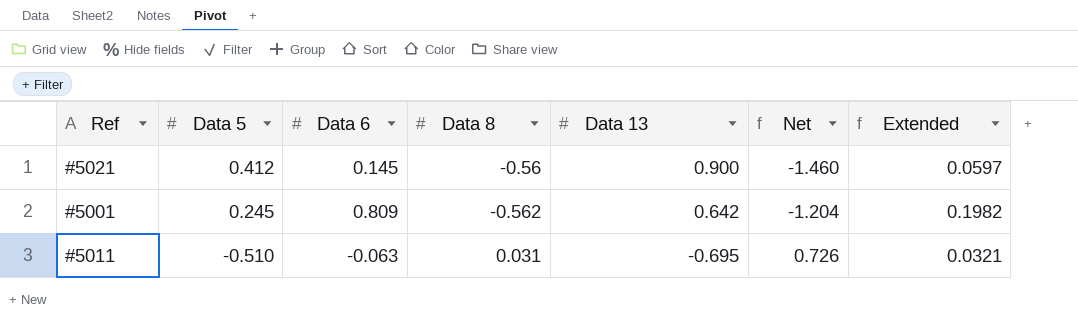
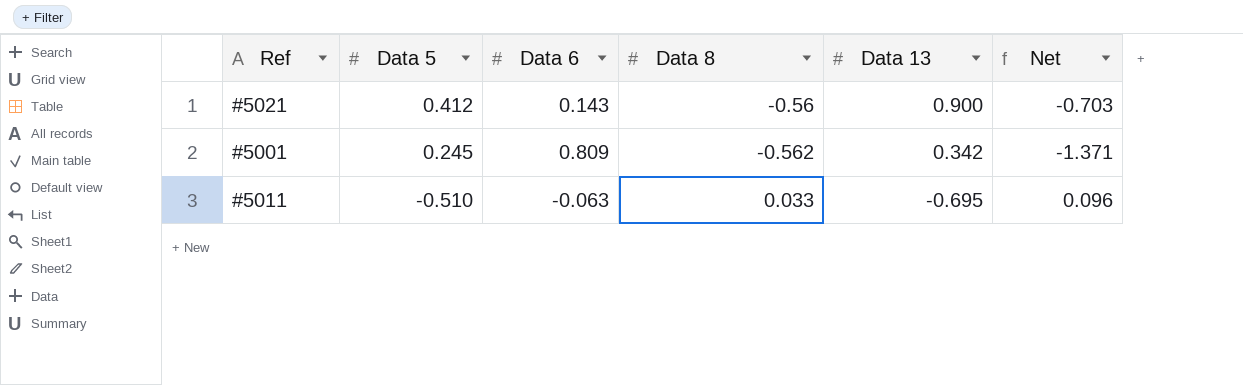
column Extended | formula: [Data 5] * [Data 6] -> none
column Net | formula: [Data 8] - [Data 13] -> [Data 8] - [Data 6]
#5021 | Data 6: 0.145 -> 0.143
#5001 | Data 13: 0.642 -> 0.342
#5011 | Data 8: 0.031 -> 0.033

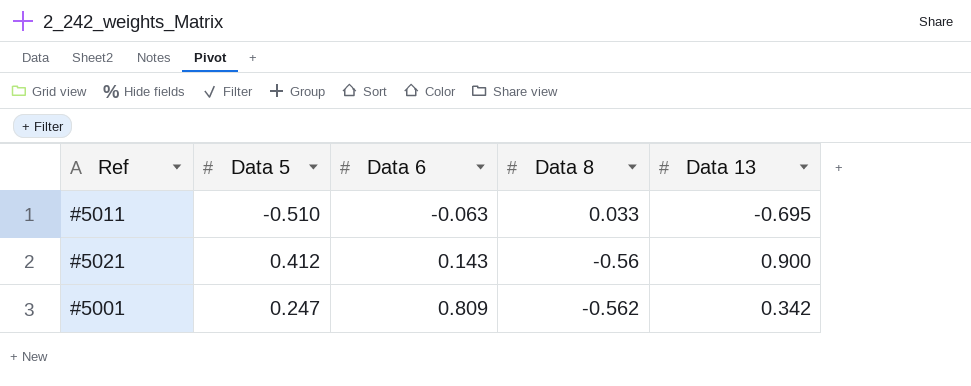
row order: Data 5 descending -> Data 6 ascending
column Net | formula: [Data 8] - [Data 6] -> none
#5001 | Data 5: 0.245 -> 0.247

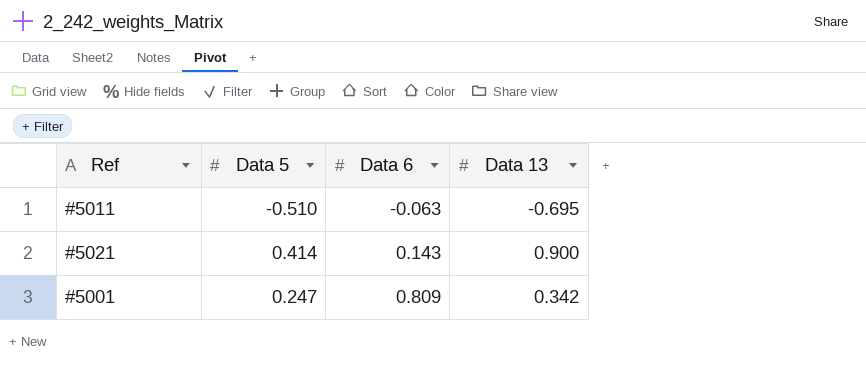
column Data 8 | position: 4 -> none
#5021 | Data 5: 0.412 -> 0.414

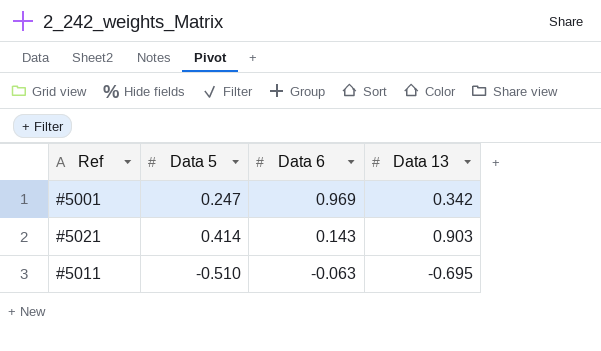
row order: Data 6 ascending -> Data 6 descending
#5001 | Data 6: 0.809 -> 0.969
#5021 | Data 13: 0.900 -> 0.903

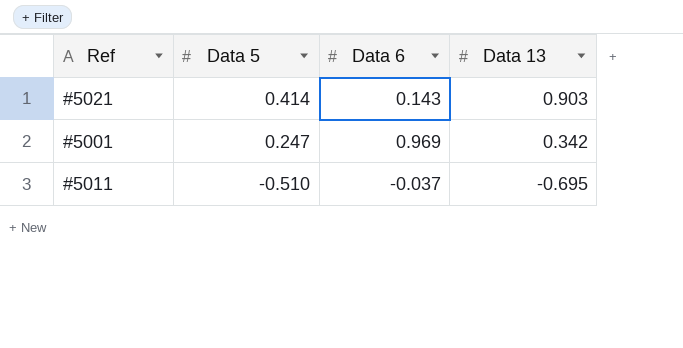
row order: Data 6 descending -> Data 5 descending
#5011 | Data 6: -0.063 -> -0.037

